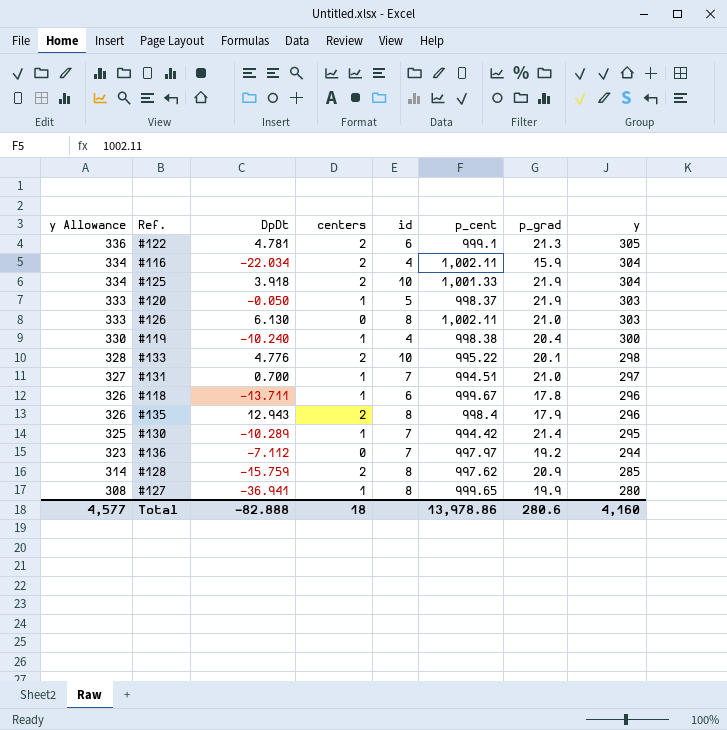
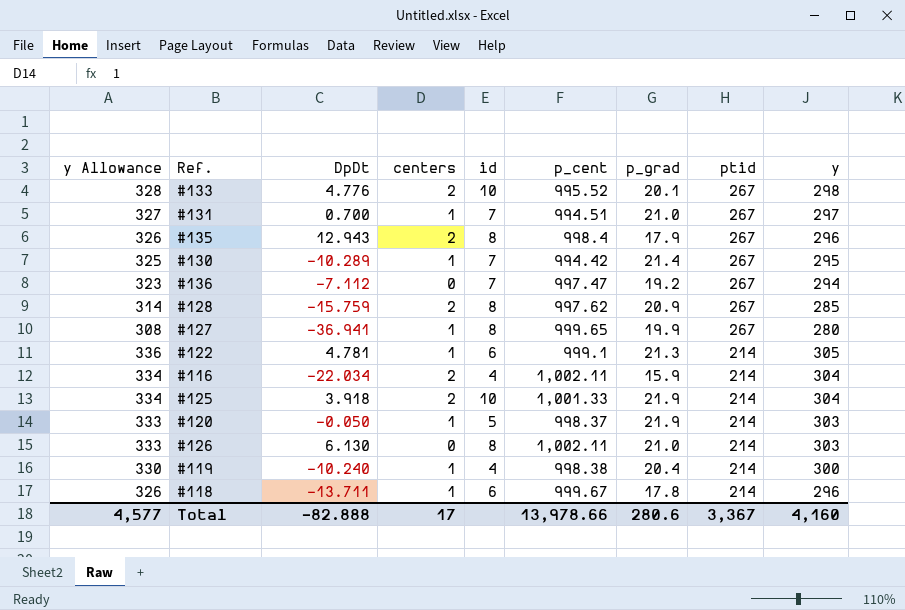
row order: y Allowance descending -> ptid descending
column ptid | position: none -> 8
#133 | p_cent: 995.22 -> 995.52
#136 | p_cent: 997.97 -> 997.47
#122 | centers: 2 -> 1
Total | centers: 18 -> 17
Total | p_cent: 13,978.86 -> 13,978.66

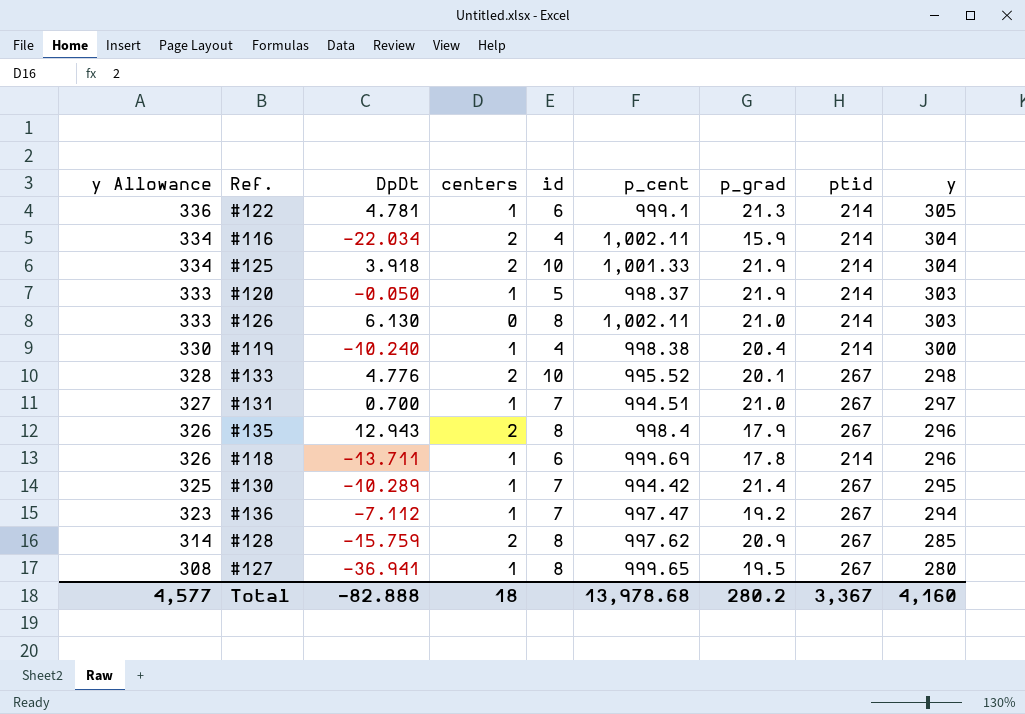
row order: ptid descending -> y Allowance descending
#118 | p_cent: 999.67 -> 999.69
#136 | centers: 0 -> 1
#127 | p_grad: 19.9 -> 19.5
Total | centers: 17 -> 18
Total | p_cent: 13,978.66 -> 13,978.68
Total | p_grad: 280.6 -> 280.2

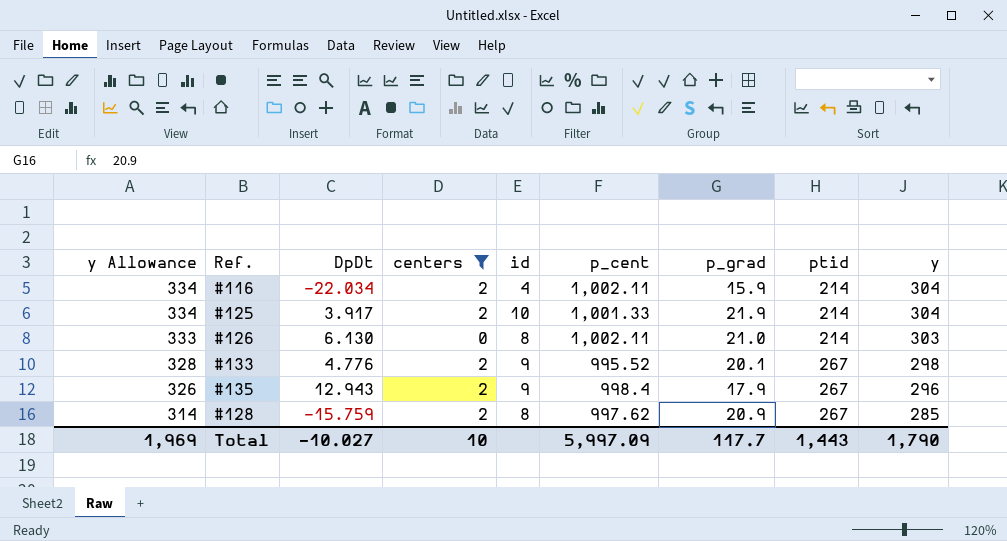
filter: none -> centers != 1
#125 | DpDt: 3.918 -> 3.917
#133 | id: 10 -> 9
#135 | id: 8 -> 9
Total | y Allowance: 4,577 -> 1,969
Total | DpDt: -82.888 -> -10.027
Total | centers: 18 -> 10
Total | p_cent: 13,978.68 -> 5,997.09
Total | p_grad: 280.2 -> 117.7
Total | ptid: 3,367 -> 1,443
Total | y: 4,160 -> 1,790

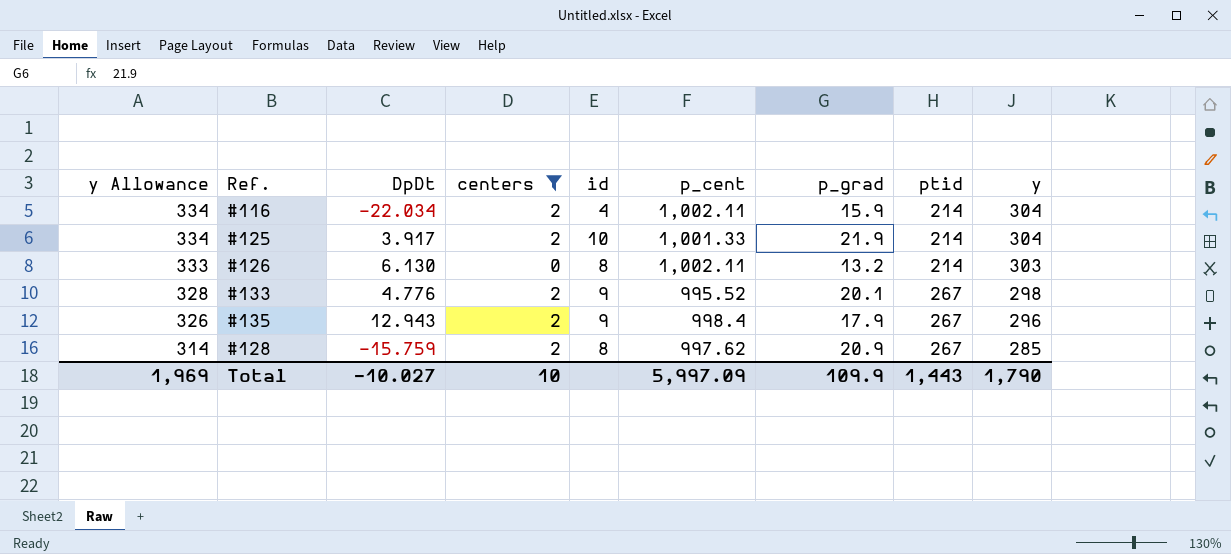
#126 | p_grad: 21.0 -> 13.2
Total | p_grad: 117.7 -> 109.9

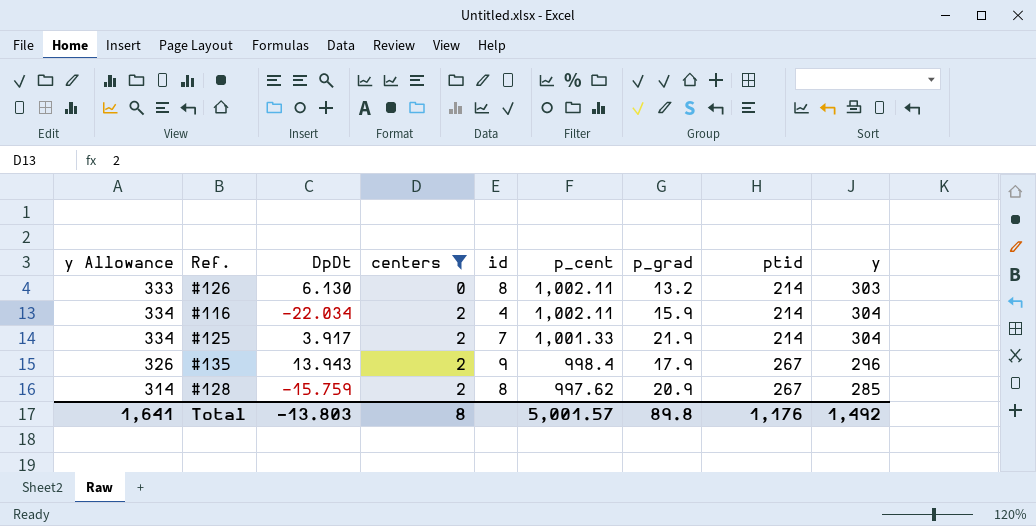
row order: y Allowance descending -> centers ascending
row #133: 328 | 4.776 | 2 | 9 | 995.52 | 20.1 | 267 | 298 -> none
#125 | id: 10 -> 7
#135 | DpDt: 12.943 -> 13.943
Total | y Allowance: 1,969 -> 1,641
Total | DpDt: -10.027 -> -13.803
Total | centers: 10 -> 8
Total | p_cent: 5,997.09 -> 5,001.57
Total | p_grad: 109.9 -> 89.8
Total | ptid: 1,443 -> 1,176
Total | y: 1,790 -> 1,492

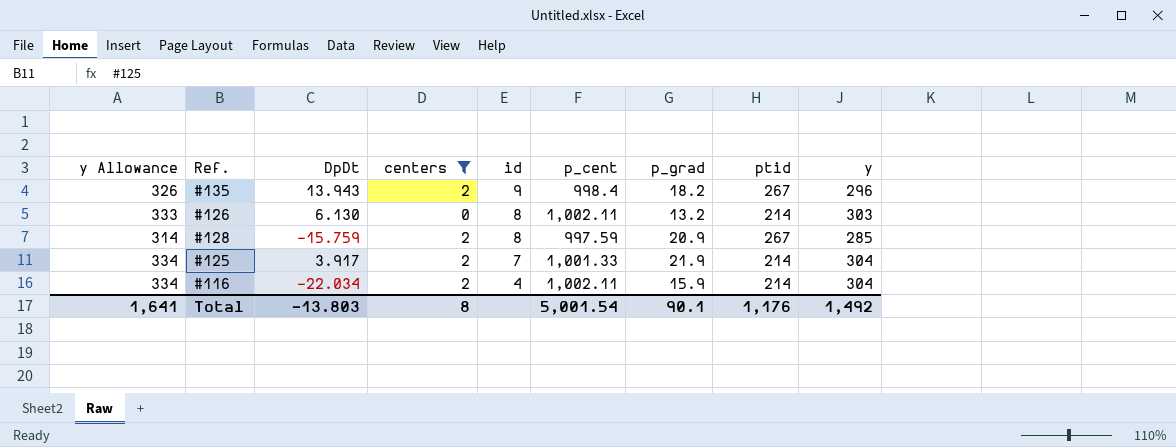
row order: centers ascending -> id descending
#135 | p_grad: 17.9 -> 18.2
#128 | p_cent: 997.62 -> 997.59
Total | p_cent: 5,001.57 -> 5,001.54
Total | p_grad: 89.8 -> 90.1

